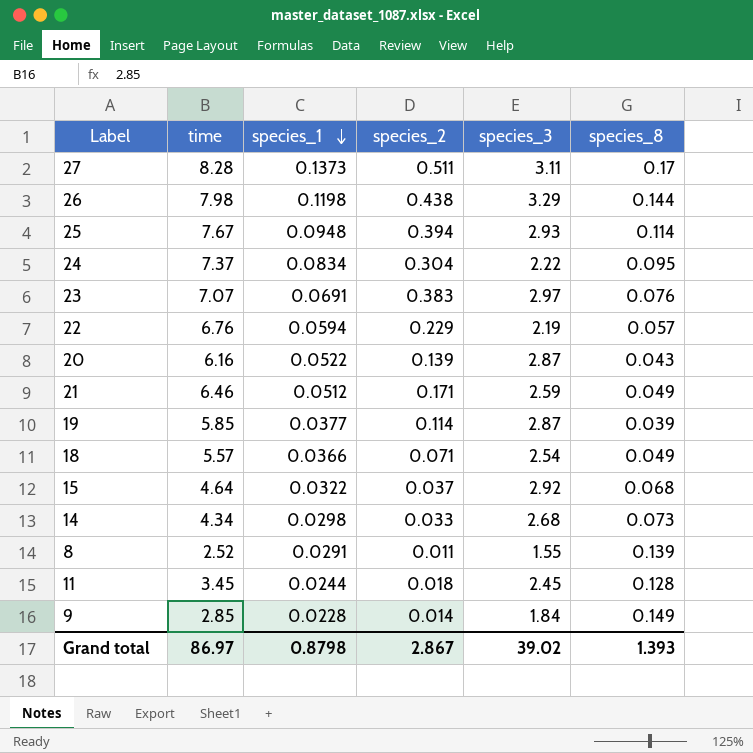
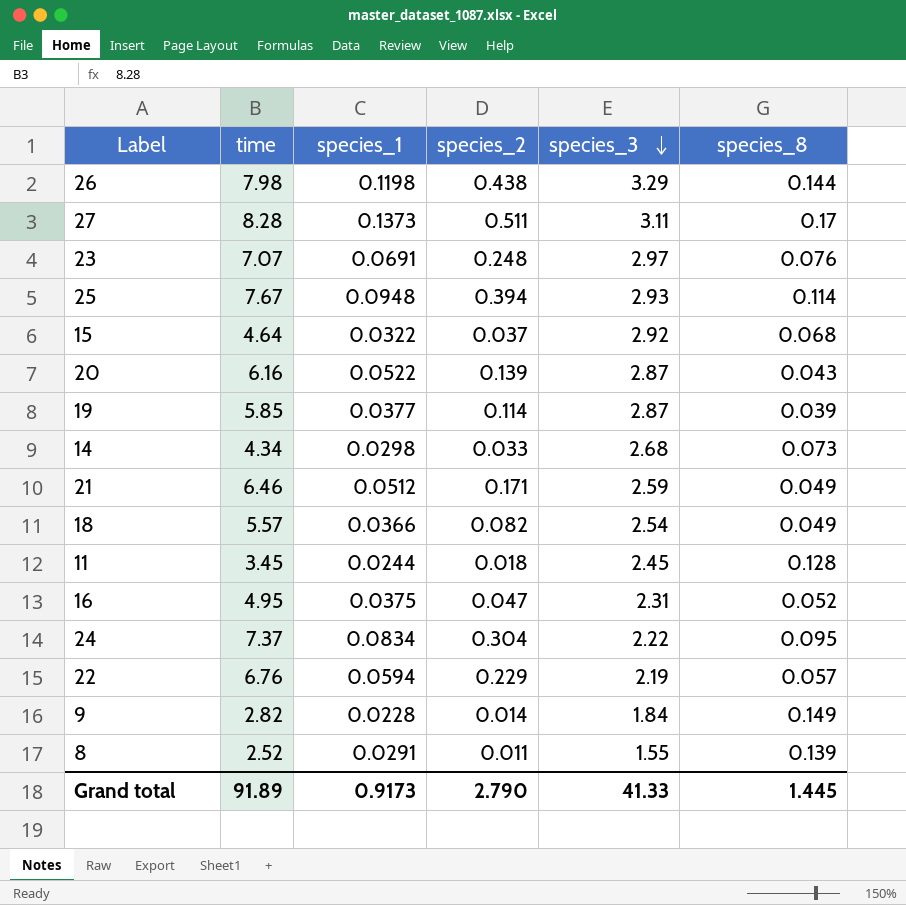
row order: species_1 descending -> species_3 descending
23 | species_2: 0.383 -> 0.248
18 | species_2: 0.071 -> 0.082
row 16: none -> 4.95 | 0.0375 | 0.047 | 2.31 | 0.052
9 | time: 2.85 -> 2.82
Grand total | time: 86.97 -> 91.89
Grand total | species_1: 0.8798 -> 0.9173
Grand total | species_2: 2.867 -> 2.790
Grand total | species_3: 39.02 -> 41.33
Grand total | species_8: 1.393 -> 1.445

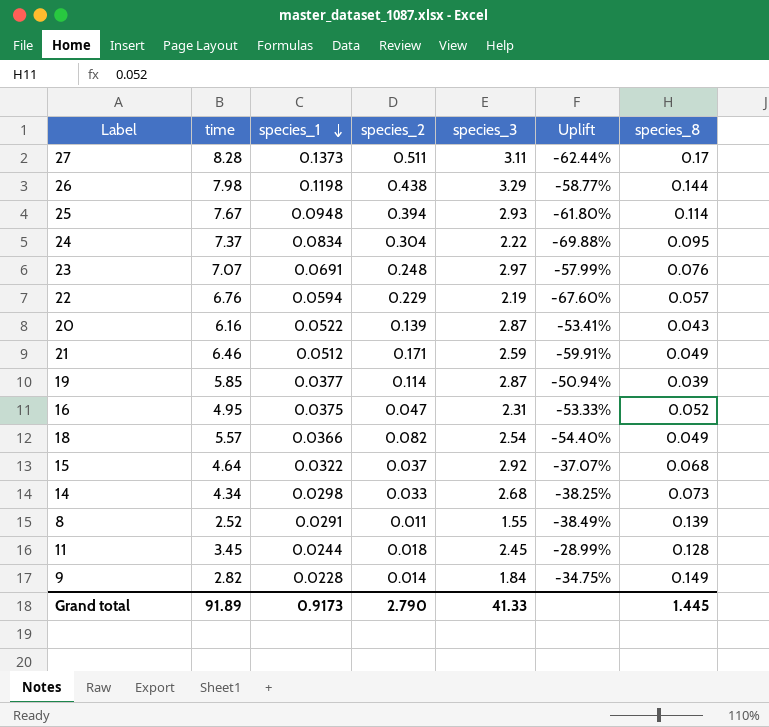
row order: species_3 descending -> species_1 descending
column Uplift | formula: none -> ([species_3] - [time]) / [time]

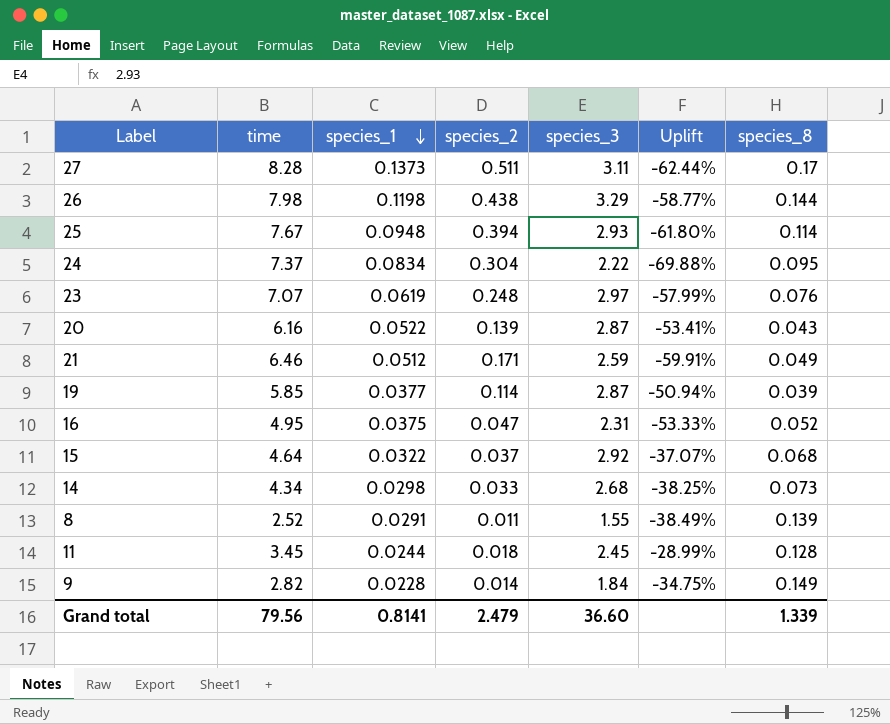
row 22: 6.76 | 0.0594 | 0.229 | 2.19 | -67.60% | 0.057 -> none
row 18: 5.57 | 0.0366 | 0.082 | 2.54 | -54.40% | 0.049 -> none
23 | species_1: 0.0691 -> 0.0619
Grand total | time: 91.89 -> 79.56
Grand total | species_1: 0.9173 -> 0.8141
Grand total | species_2: 2.790 -> 2.479
Grand total | species_3: 41.33 -> 36.60
Grand total | species_8: 1.445 -> 1.339

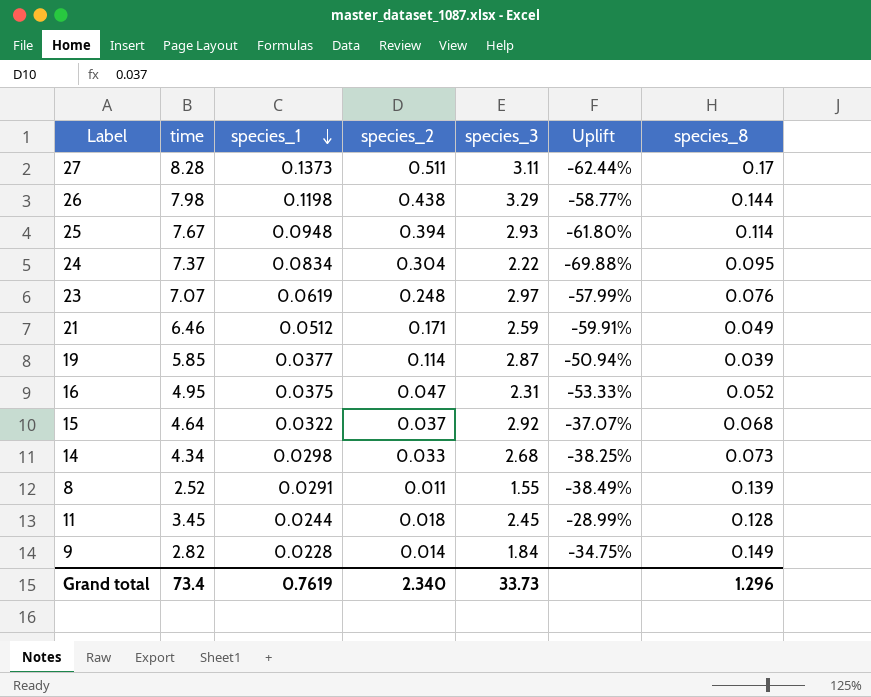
row 20: 6.16 | 0.0522 | 0.139 | 2.87 | -53.41% | 0.043 -> none
Grand total | time: 79.56 -> 73.4
Grand total | species_1: 0.8141 -> 0.7619
Grand total | species_2: 2.479 -> 2.340
Grand total | species_3: 36.60 -> 33.73
Grand total | species_8: 1.339 -> 1.296

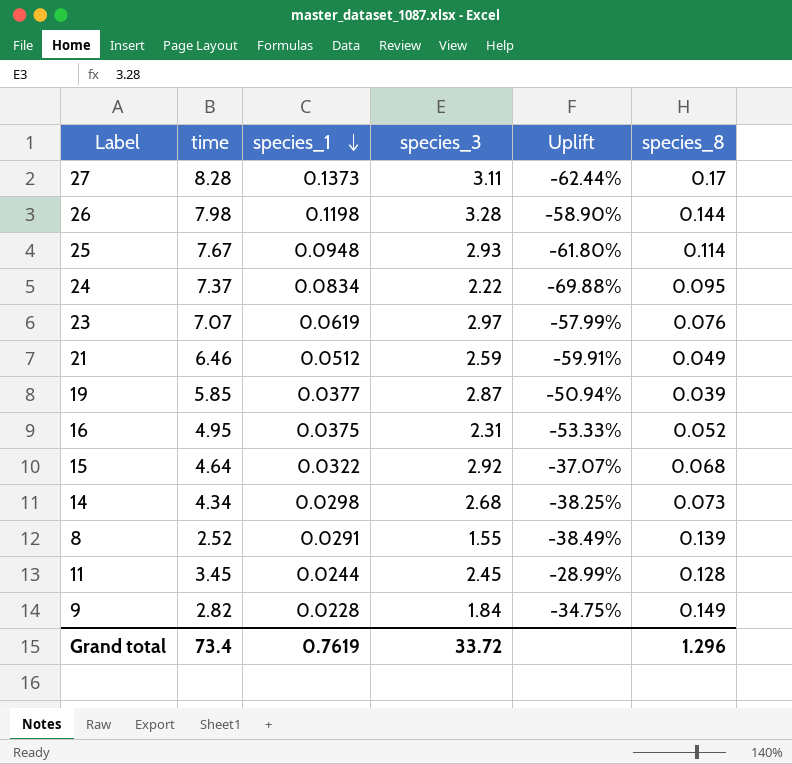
column species_2 | position: 4 -> none
26 | species_3: 3.29 -> 3.28
26 | Uplift: -58.77% -> -58.90%
Grand total | species_3: 33.73 -> 33.72

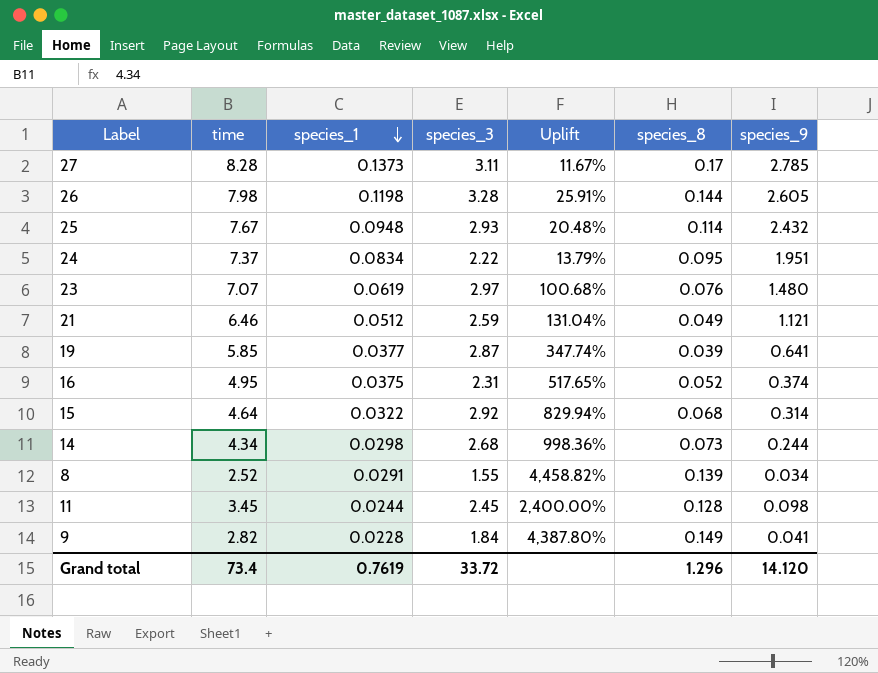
column Uplift | formula: ([species_3] - [time]) / [time] -> ([species_3] - [species_9]) / [species_9]
column species_9 | position: none -> 7

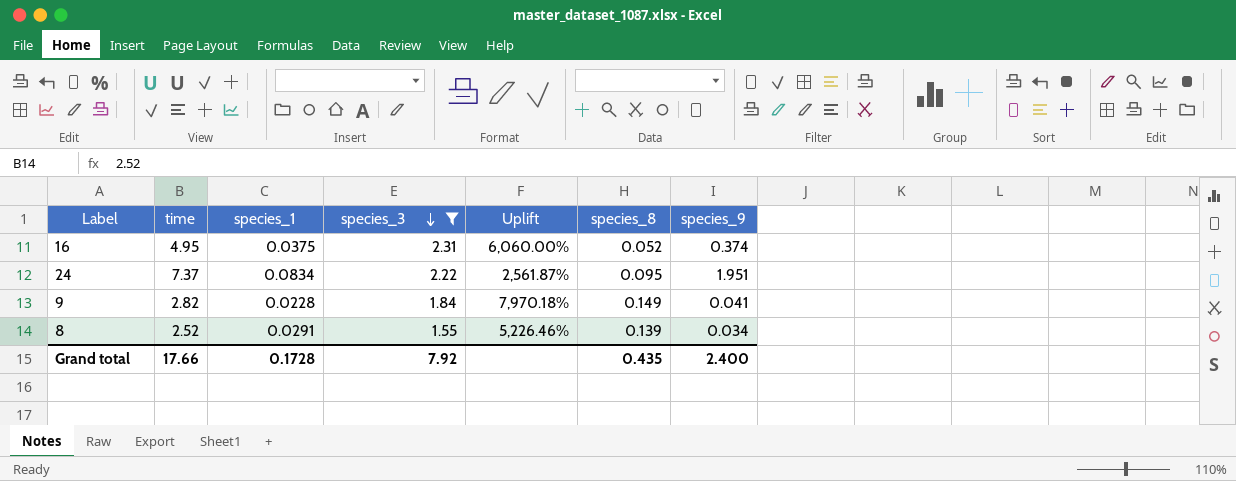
filter: none -> species_3 <= 2.31
row order: species_1 descending -> species_3 descending
column Uplift | formula: ([species_3] - [species_9]) / [species_9] -> ([species_3] - [species_1]) / [species_1]
Grand total | time: 73.4 -> 17.66
Grand total | species_1: 0.7619 -> 0.1728
Grand total | species_3: 33.72 -> 7.92
Grand total | species_8: 1.296 -> 0.435
Grand total | species_9: 14.120 -> 2.400

